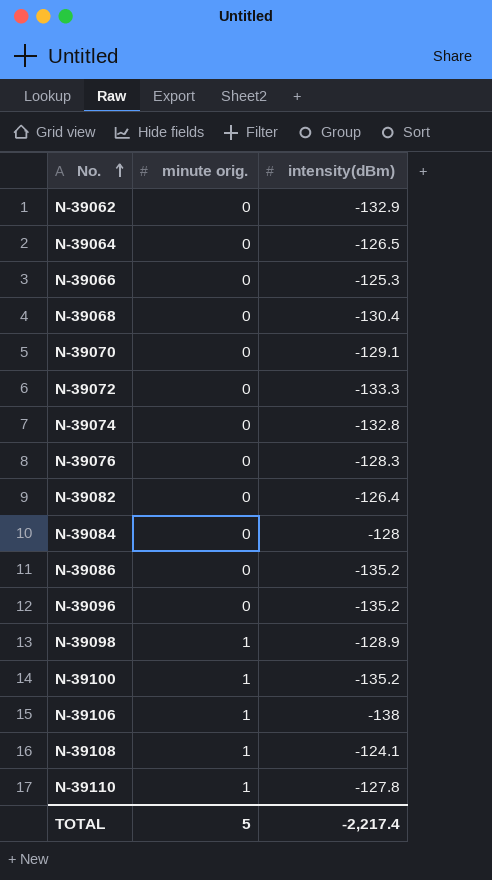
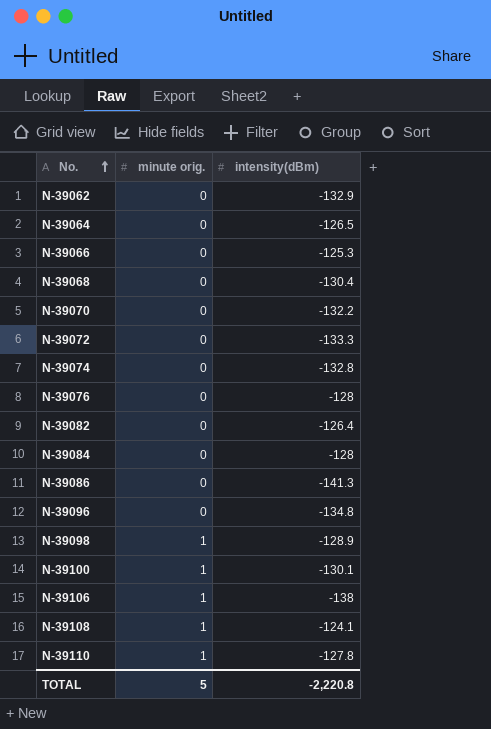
N-39070 | intensity(dBm): -129.1 -> -132.2
N-39076 | intensity(dBm): -128.3 -> -128
N-39086 | intensity(dBm): -135.2 -> -141.3
N-39096 | intensity(dBm): -135.2 -> -134.8
N-39100 | intensity(dBm): -135.2 -> -130.1
TOTAL | intensity(dBm): -2,217.4 -> -2,220.8

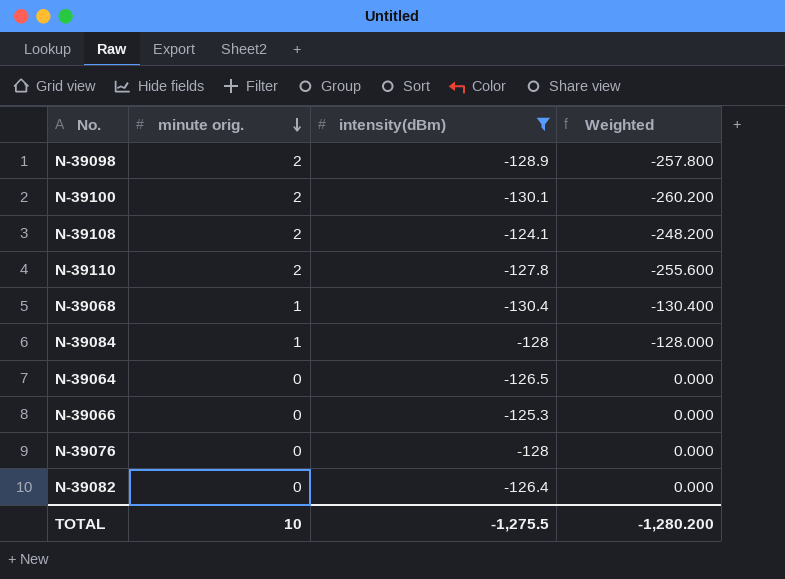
filter: none -> intensity(dBm) >= -130.4
row order: No. ascending -> minute orig. descending
column Weighted | formula: none -> [minute orig.] * [intensity(dBm)]
N-39098 | minute orig.: 1 -> 2
N-39100 | minute orig.: 1 -> 2
N-39108 | minute orig.: 1 -> 2
N-39110 | minute orig.: 1 -> 2
N-39068 | minute orig.: 0 -> 1
N-39084 | minute orig.: 0 -> 1
TOTAL | minute orig.: 5 -> 10
TOTAL | intensity(dBm): -2,220.8 -> -1,275.5

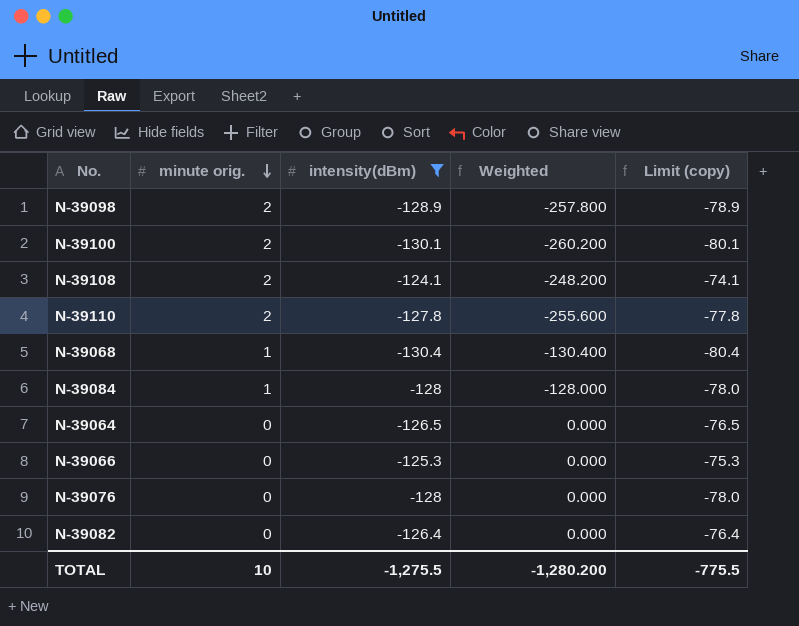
column Limit (copy) | formula: none -> [intensity(dBm)] + 50

